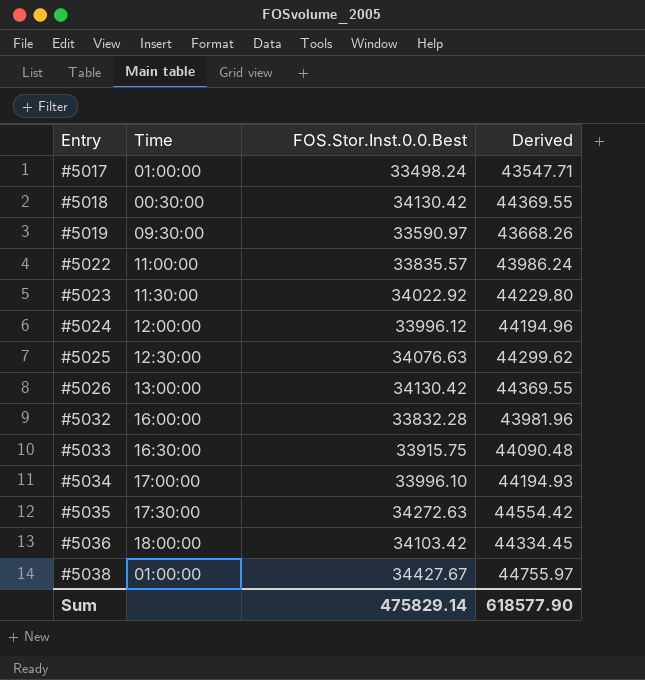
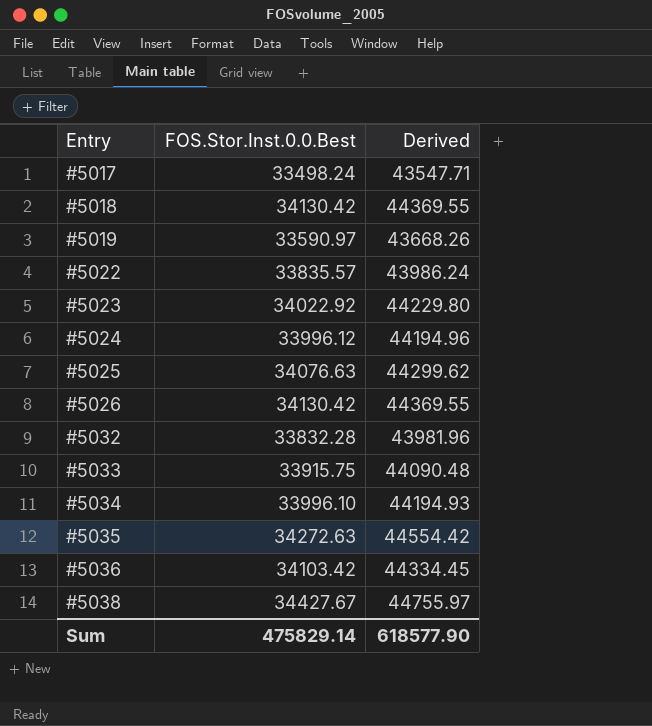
column Time | position: 2 -> none

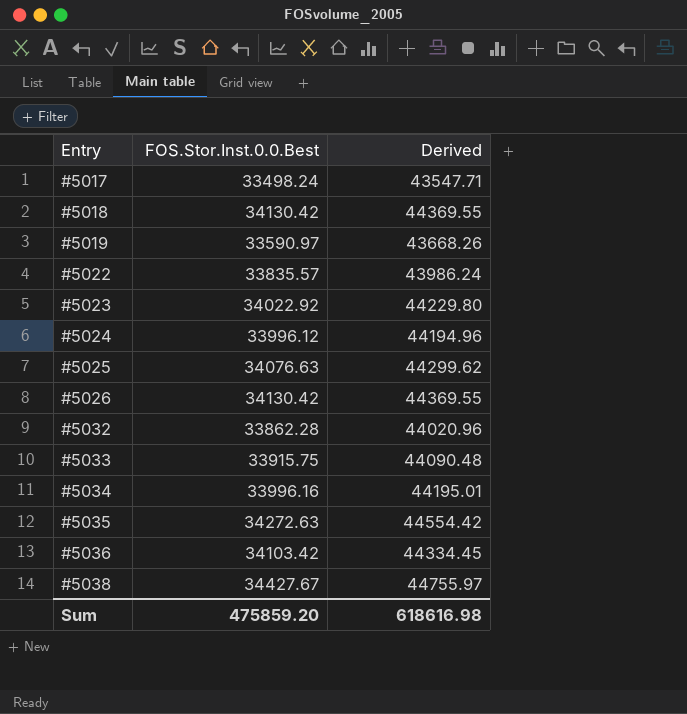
#5032 | FOS.Stor.Inst.0.0.Best: 33832.28 -> 33862.28
#5032 | Derived: 43981.96 -> 44020.96
#5034 | FOS.Stor.Inst.0.0.Best: 33996.10 -> 33996.16
#5034 | Derived: 44194.93 -> 44195.01
Sum | FOS.Stor.Inst.0.0.Best: 475829.14 -> 475859.20
Sum | Derived: 618577.90 -> 618616.98

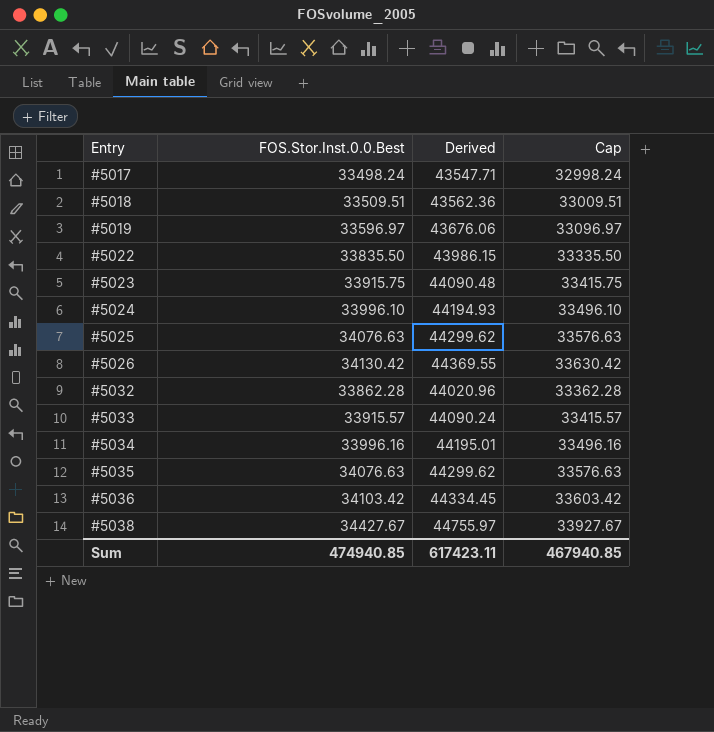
column Cap | formula: none -> [FOS.Stor.Inst.0.0.Best] - 500
#5018 | FOS.Stor.Inst.0.0.Best: 34130.42 -> 33509.51
#5018 | Derived: 44369.55 -> 43562.36
#5019 | FOS.Stor.Inst.0.0.Best: 33590.97 -> 33596.97
#5019 | Derived: 43668.26 -> 43676.06
#5022 | FOS.Stor.Inst.0.0.Best: 33835.57 -> 33835.50
#5022 | Derived: 43986.24 -> 43986.15
#5023 | FOS.Stor.Inst.0.0.Best: 34022.92 -> 33915.75
#5023 | Derived: 44229.80 -> 44090.48
#5024 | FOS.Stor.Inst.0.0.Best: 33996.12 -> 33996.10
#5024 | Derived: 44194.96 -> 44194.93
#5033 | FOS.Stor.Inst.0.0.Best: 33915.75 -> 33915.57
#5033 | Derived: 44090.48 -> 44090.24
#5035 | FOS.Stor.Inst.0.0.Best: 34272.63 -> 34076.63
#5035 | Derived: 44554.42 -> 44299.62
Sum | FOS.Stor.Inst.0.0.Best: 475859.20 -> 474940.85
Sum | Derived: 618616.98 -> 617423.11

